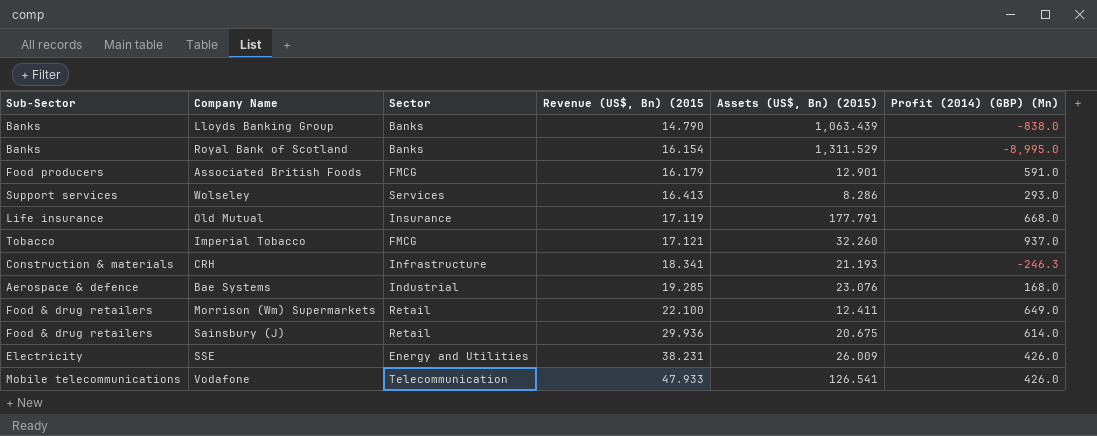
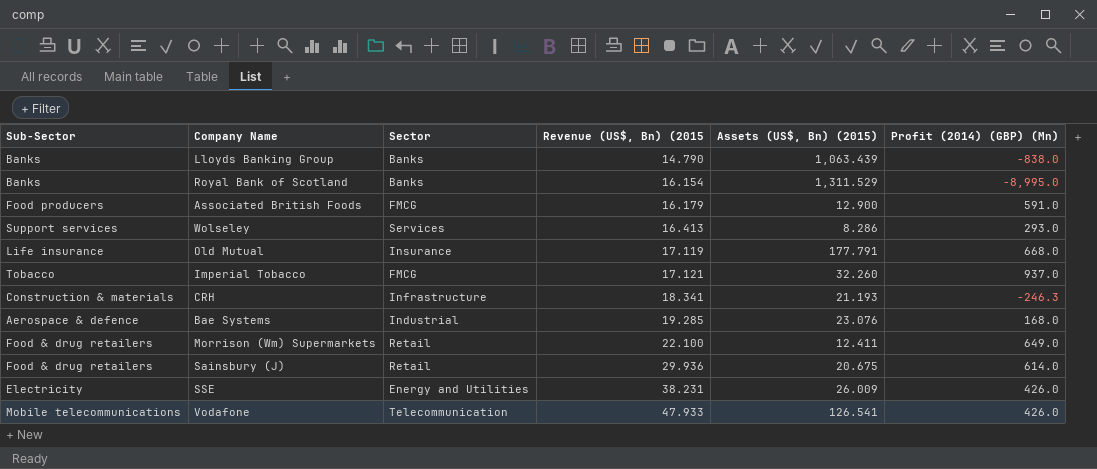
Associated British Foods | Assets (US$, Bn) (2015): 12.901 -> 12.900

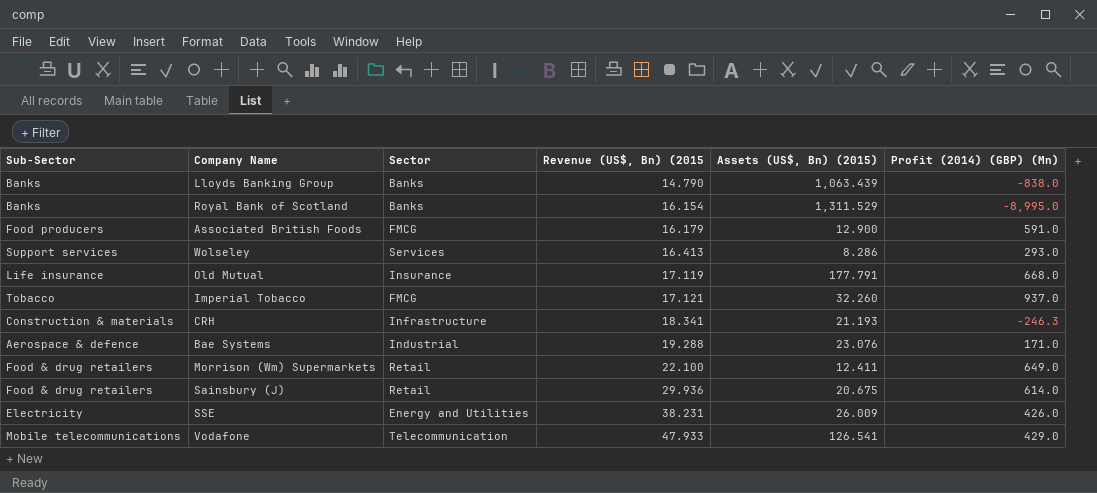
Bae Systems | Revenue (US$, Bn) (2015: 19.285 -> 19.288
Bae Systems | Profit (2014) (GBP) (Mn): 168.0 -> 171.0
Vodafone | Profit (2014) (GBP) (Mn): 426.0 -> 429.0

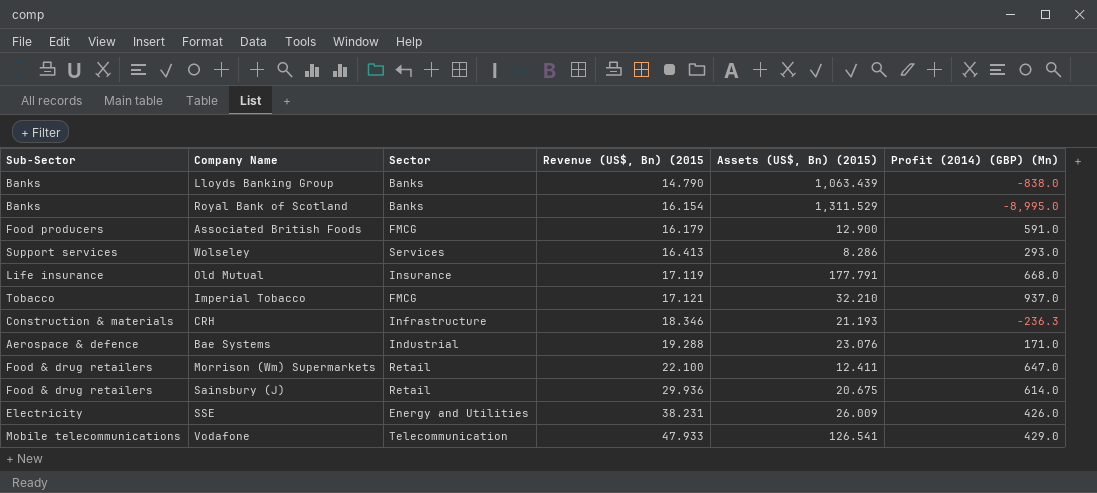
Imperial Tobacco | Assets (US$, Bn) (2015): 32.260 -> 32.210
CRH | Revenue (US$, Bn) (2015: 18.341 -> 18.346
CRH | Profit (2014) (GBP) (Mn): -246.3 -> -236.3
Morrison (Wm) Supermarkets | Profit (2014) (GBP) (Mn): 649.0 -> 647.0

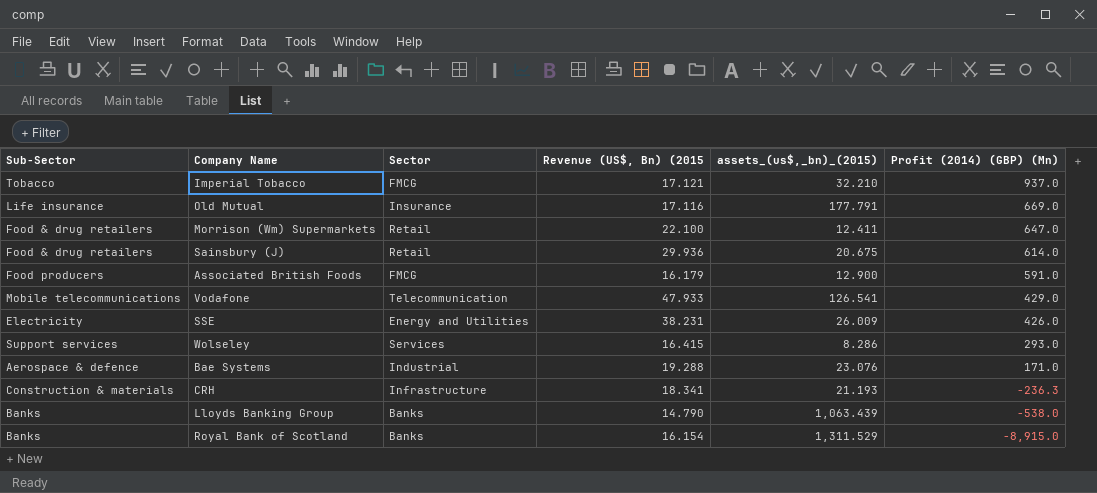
row order: Revenue (US$, Bn) (2015 ascending -> Profit (2014) (GBP) (Mn) descending
column name: Assets (US$, Bn) (2015) -> assets_(us$,_bn)_(2015)
Old Mutual | Revenue (US$, Bn) (2015: 17.119 -> 17.116
Old Mutual | Profit (2014) (GBP) (Mn): 668.0 -> 669.0
Wolseley | Revenue (US$, Bn) (2015: 16.413 -> 16.415
CRH | Revenue (US$, Bn) (2015: 18.346 -> 18.341
Lloyds Banking Group | Profit (2014) (GBP) (Mn): -838.0 -> -538.0
Royal Bank of Scotland | Profit (2014) (GBP) (Mn): -8,995.0 -> -8,915.0

